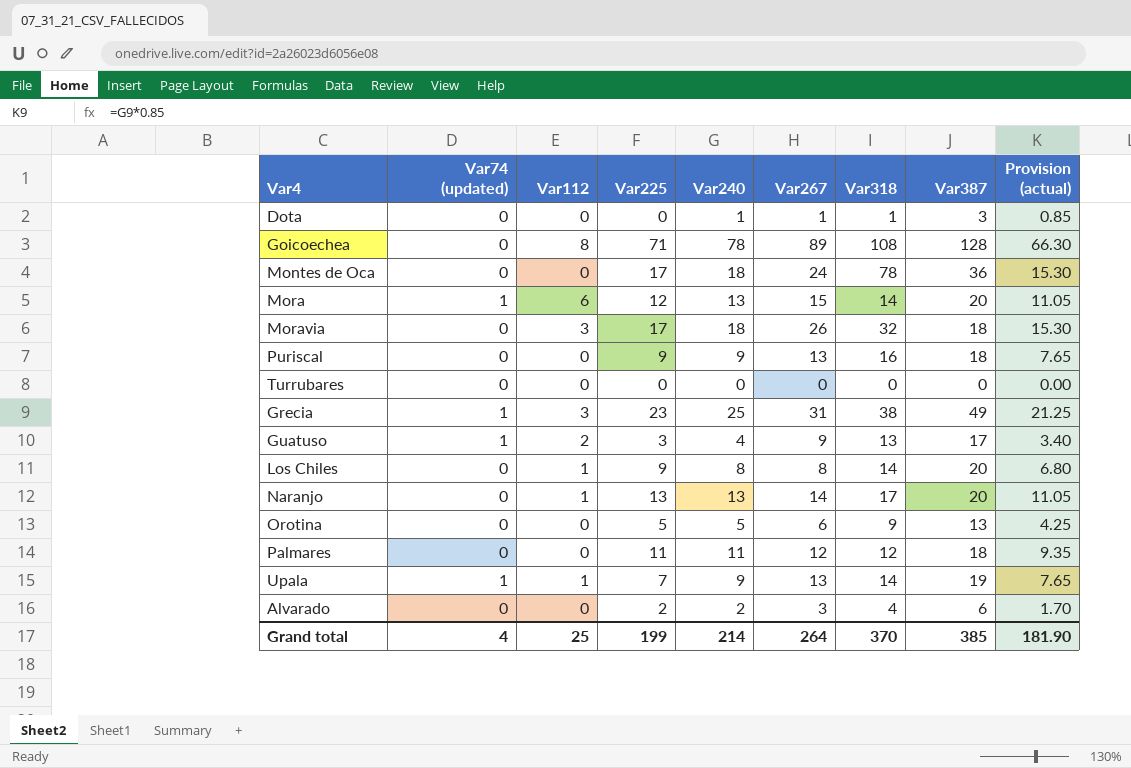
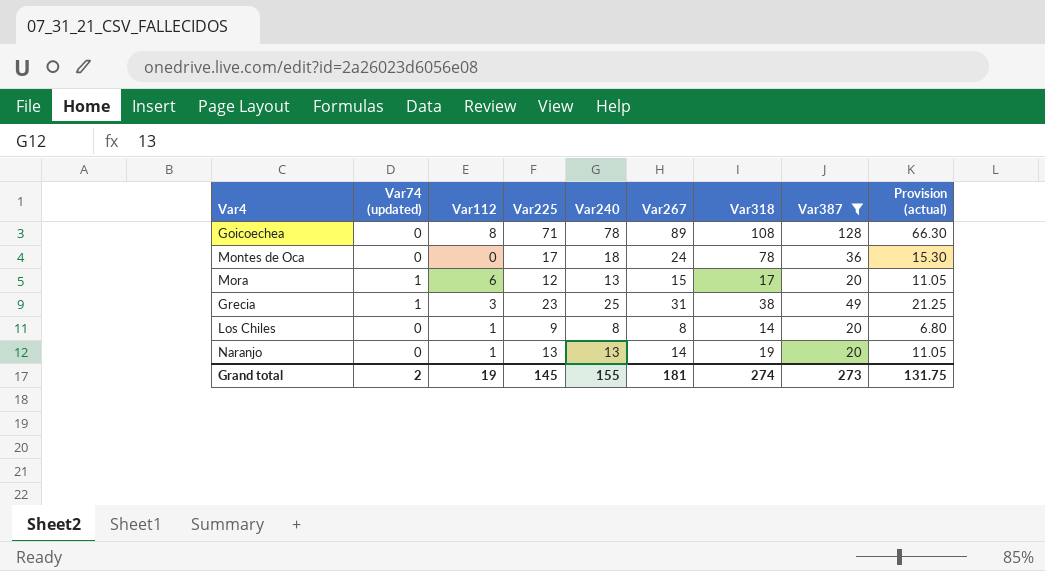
filter: none -> Var387 >= 20
Mora | Var318: 14 -> 17
Naranjo | Var318: 17 -> 19
Grand total | Var74 (updated): 4 -> 2
Grand total | Var112: 25 -> 19
Grand total | Var225: 199 -> 145
Grand total | Var240: 214 -> 155
Grand total | Var267: 264 -> 181
Grand total | Var318: 370 -> 274
Grand total | Var387: 385 -> 273
Grand total | Provision (actual): 181.90 -> 131.75

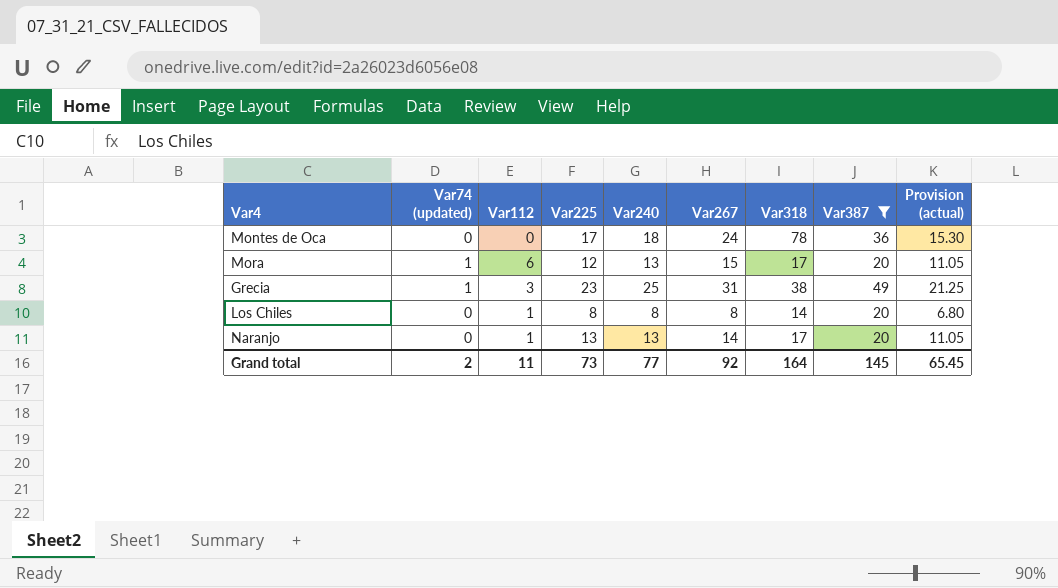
row Goicoechea: 0 | 8 | 71 | 78 | 89 | 108 | 128 | 66.30 -> none
Los Chiles | Var225: 9 -> 8
Naranjo | Var318: 19 -> 17
Grand total | Var112: 19 -> 11
Grand total | Var225: 145 -> 73
Grand total | Var240: 155 -> 77
Grand total | Var267: 181 -> 92
Grand total | Var318: 274 -> 164
Grand total | Var387: 273 -> 145
Grand total | Provision (actual): 131.75 -> 65.45

